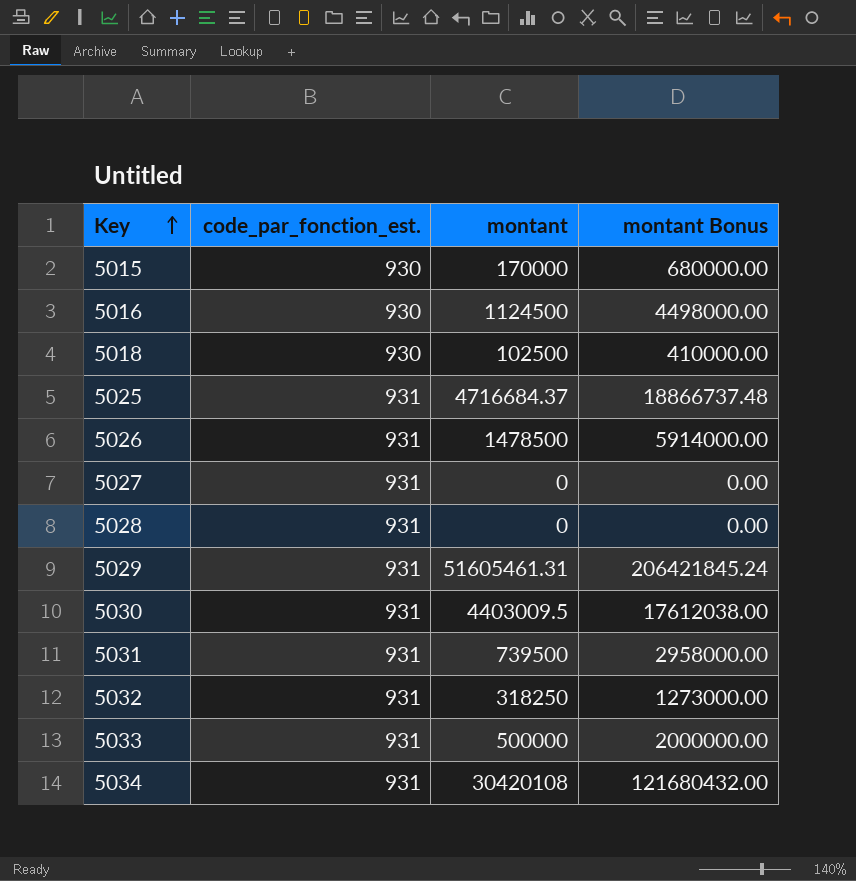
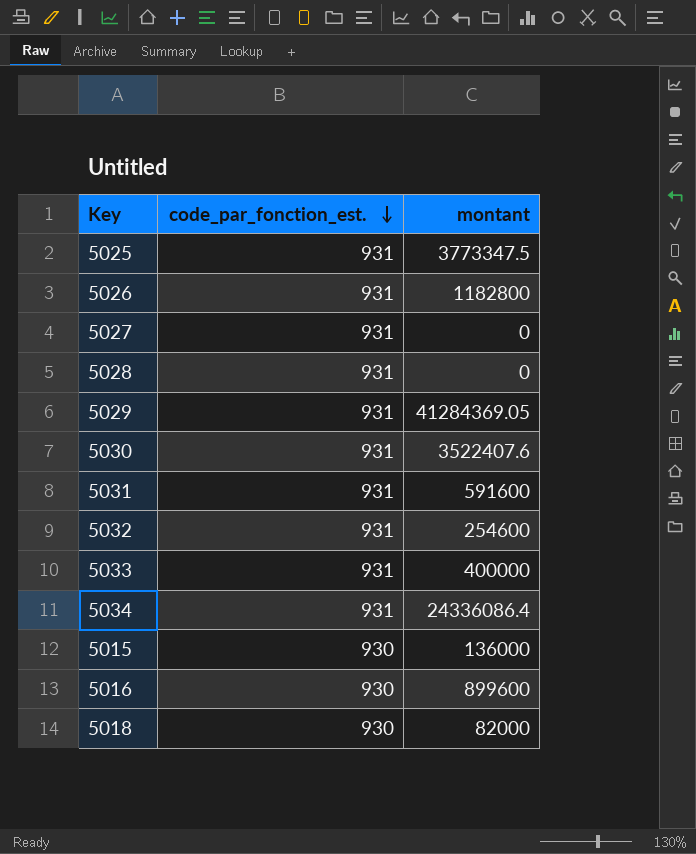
row order: Key ascending -> code_par_fonction_est. descending
column montant Bonus | formula: [montant] * 4 -> none
5025 | montant: 4716684.37 -> 3773347.5
5026 | montant: 1478500 -> 1182800
5029 | montant: 51605461.31 -> 41284369.05
5030 | montant: 4403009.5 -> 3522407.6
5031 | montant: 739500 -> 591600
5032 | montant: 318250 -> 254600
5033 | montant: 500000 -> 400000
5034 | montant: 30420108 -> 24336086.4
5015 | montant: 170000 -> 136000
5016 | montant: 1124500 -> 899600
5018 | montant: 102500 -> 82000

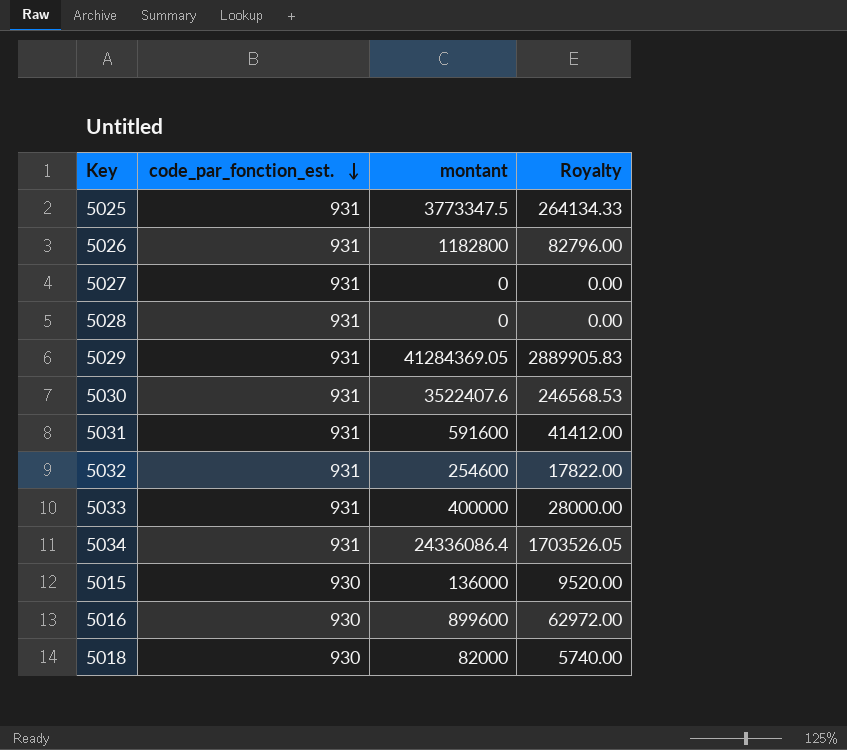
column Royalty | formula: none -> [montant] * 0.07

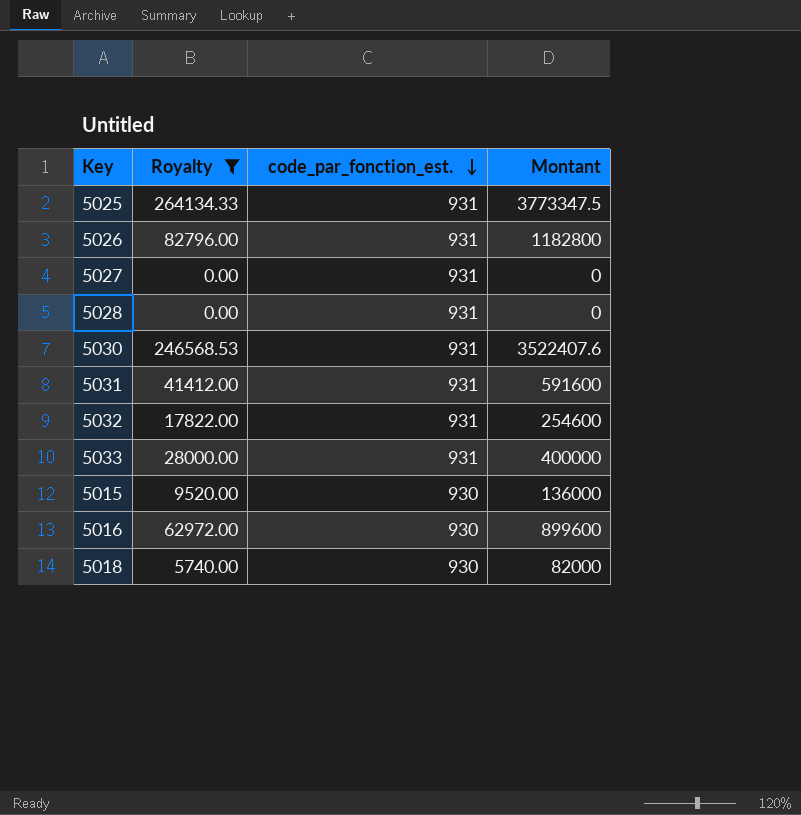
filter: none -> Royalty <= 264134.33
column Royalty | position: 4 -> 2
column name: montant -> Montant

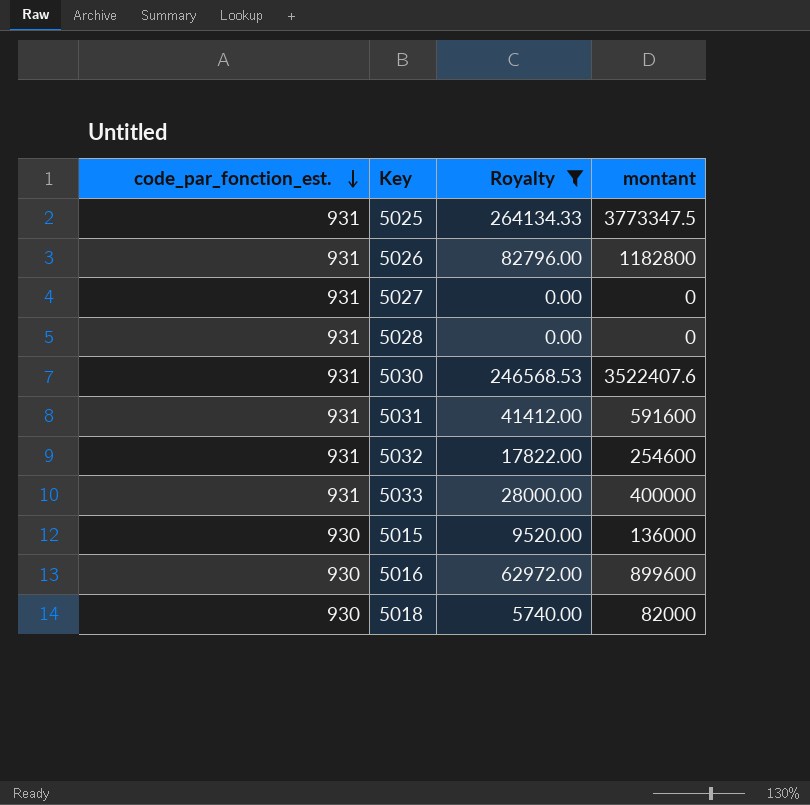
column code_par_fonction_est. | position: 3 -> 1
column name: Montant -> montant

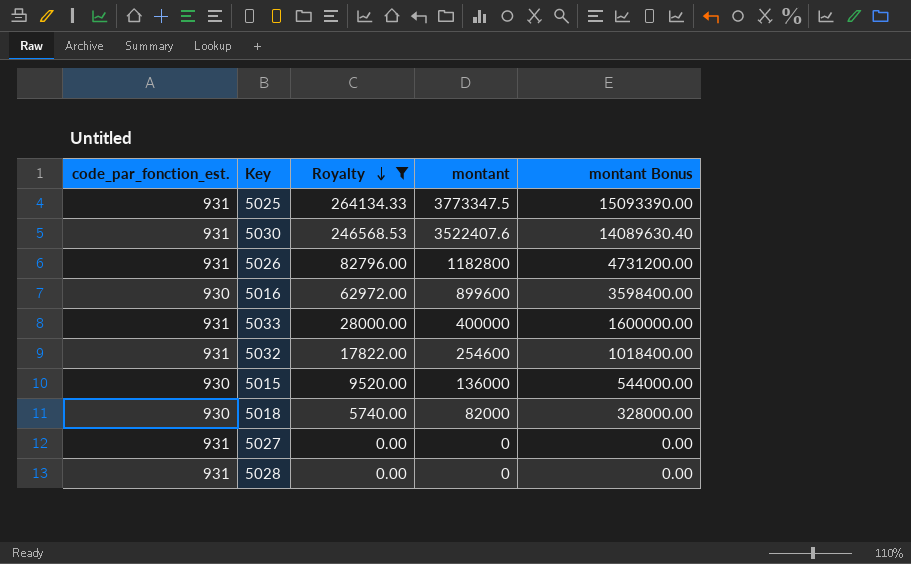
row order: code_par_fonction_est. descending -> Royalty descending
column montant Bonus | formula: none -> [montant] * 4
row 5031: 931 | 41412.00 | 591600 -> none

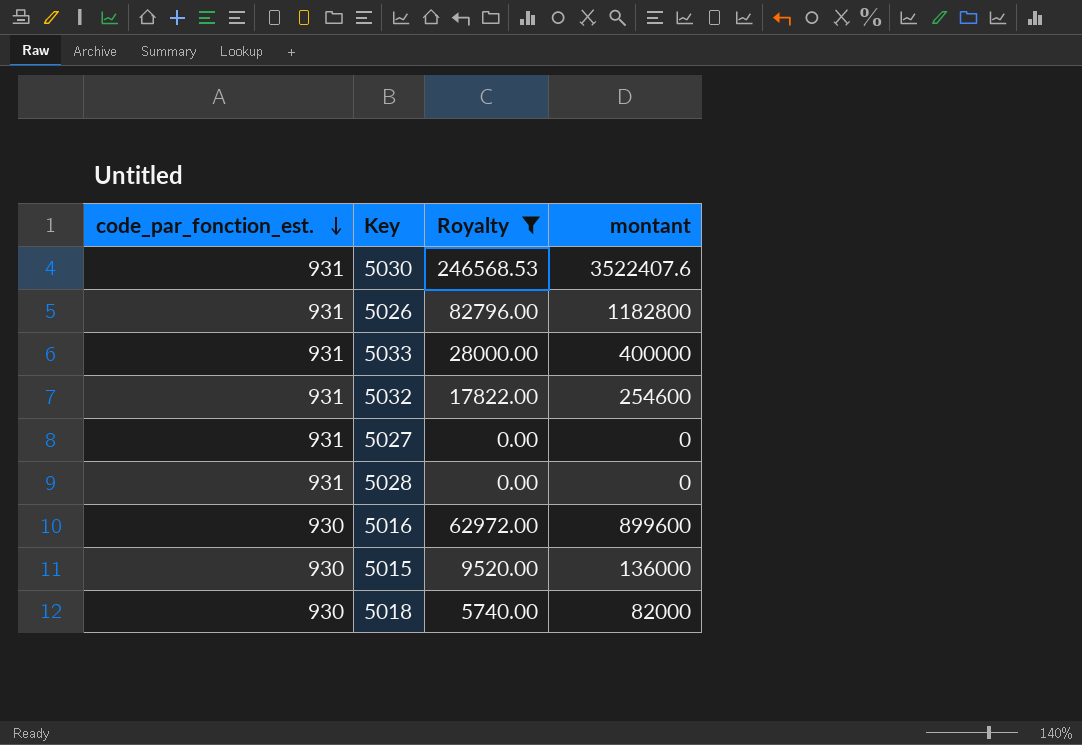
row order: Royalty descending -> code_par_fonction_est. descending
column montant Bonus | formula: [montant] * 4 -> none
row 5025: 931 | 264134.33 | 3773347.5 | 15093390.00 -> none

